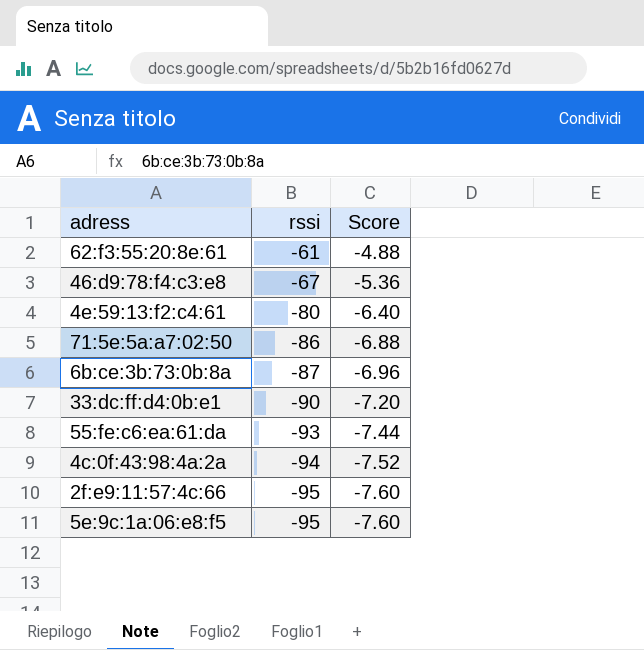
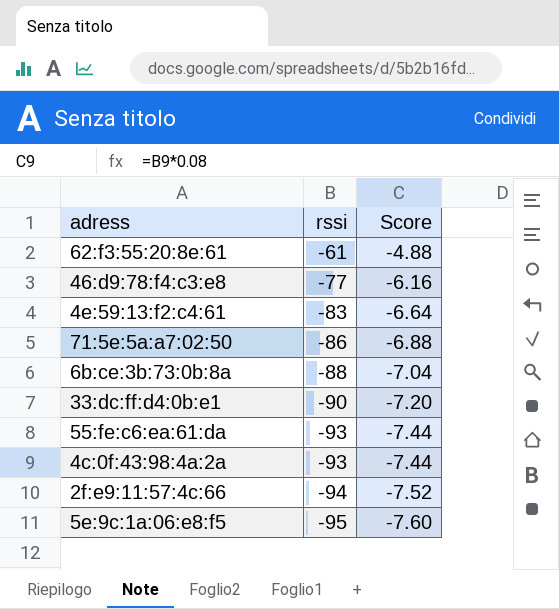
46:d9:78:f4:c3:e8 | rssi: -67 -> -77
46:d9:78:f4:c3:e8 | Score: -5.36 -> -6.16
4e:59:13:f2:c4:61 | rssi: -80 -> -83
4e:59:13:f2:c4:61 | Score: -6.40 -> -6.64
6b:ce:3b:73:0b:8a | rssi: -87 -> -88
6b:ce:3b:73:0b:8a | Score: -6.96 -> -7.04
4c:0f:43:98:4a:2a | rssi: -94 -> -93
4c:0f:43:98:4a:2a | Score: -7.52 -> -7.44
2f:e9:11:57:4c:66 | rssi: -95 -> -94
2f:e9:11:57:4c:66 | Score: -7.60 -> -7.52

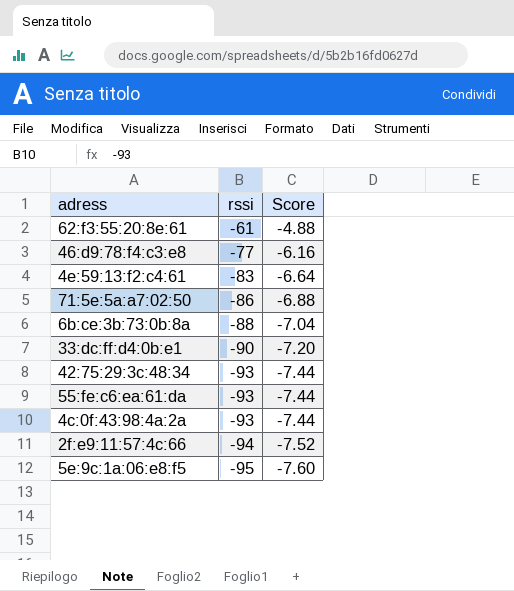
row 42:75:29:3c:48:34: none -> -93 | -7.44

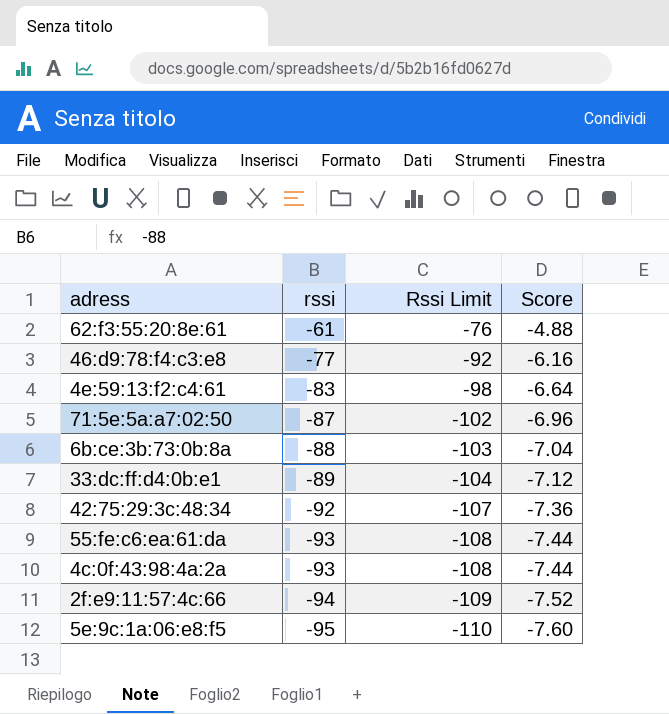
column Rssi Limit | formula: none -> [rssi] - 15
71:5e:5a:a7:02:50 | rssi: -86 -> -87
71:5e:5a:a7:02:50 | Score: -6.88 -> -6.96
33:dc:ff:d4:0b:e1 | rssi: -90 -> -89
33:dc:ff:d4:0b:e1 | Score: -7.20 -> -7.12
42:75:29:3c:48:34 | rssi: -93 -> -92
42:75:29:3c:48:34 | Score: -7.44 -> -7.36

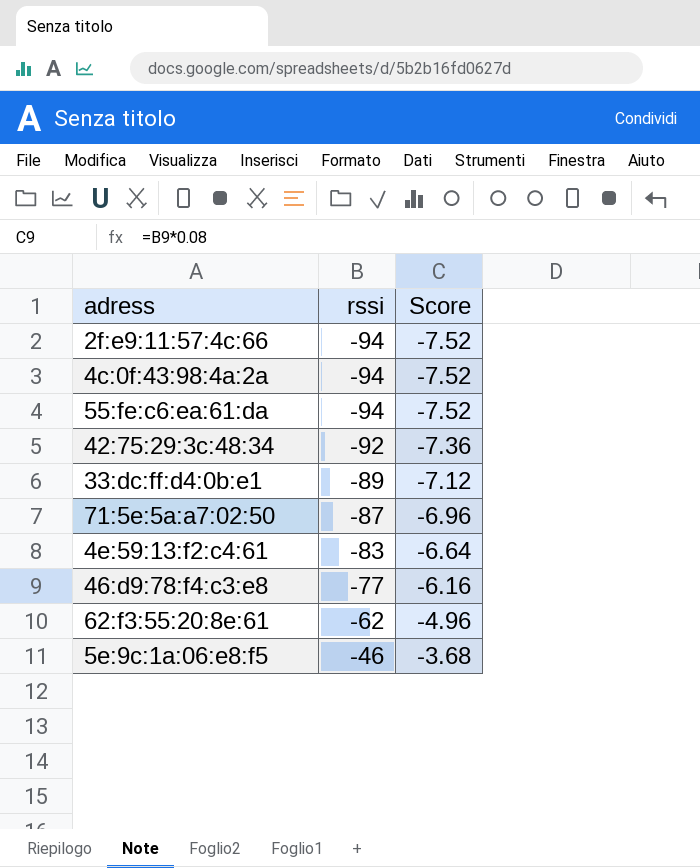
row order: rssi descending -> rssi ascending
column Rssi Limit | formula: [rssi] - 15 -> none
row 6b:ce:3b:73:0b:8a: -88 | -103 | -7.04 -> none
4c:0f:43:98:4a:2a | rssi: -93 -> -94
4c:0f:43:98:4a:2a | Score: -7.44 -> -7.52
55:fe:c6:ea:61:da | rssi: -93 -> -94
55:fe:c6:ea:61:da | Score: -7.44 -> -7.52
62:f3:55:20:8e:61 | rssi: -61 -> -62
62:f3:55:20:8e:61 | Score: -4.88 -> -4.96
5e:9c:1a:06:e8:f5 | rssi: -95 -> -46
5e:9c:1a:06:e8:f5 | Score: -7.60 -> -3.68

